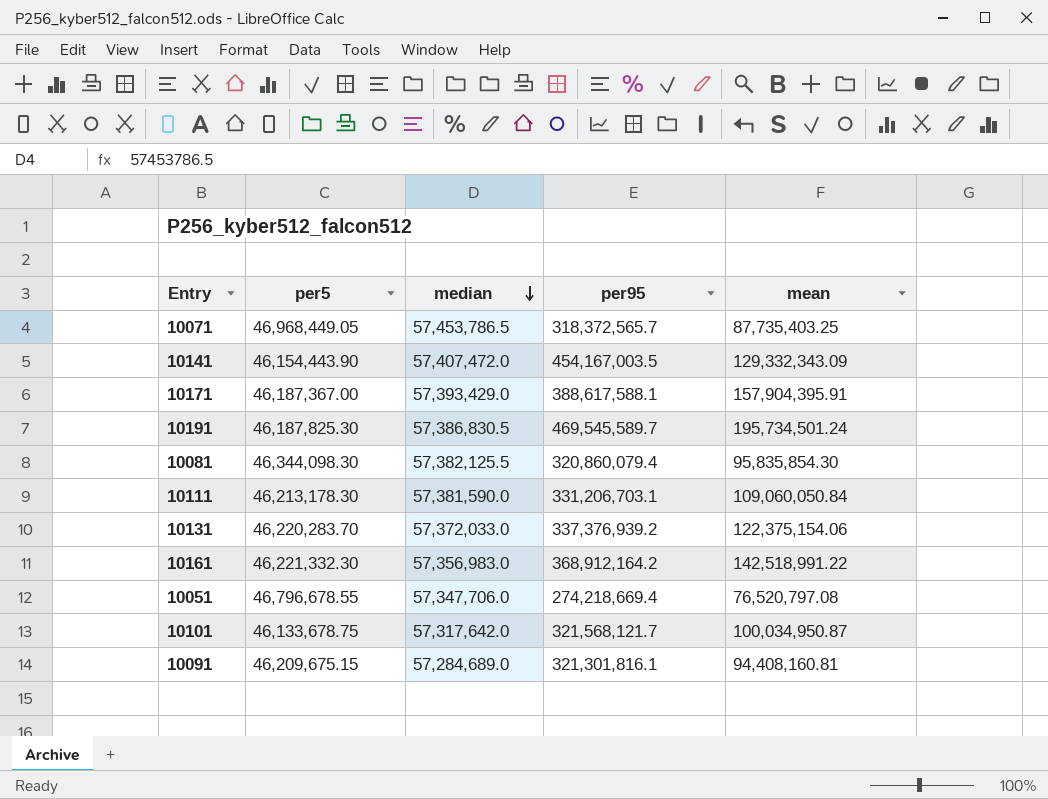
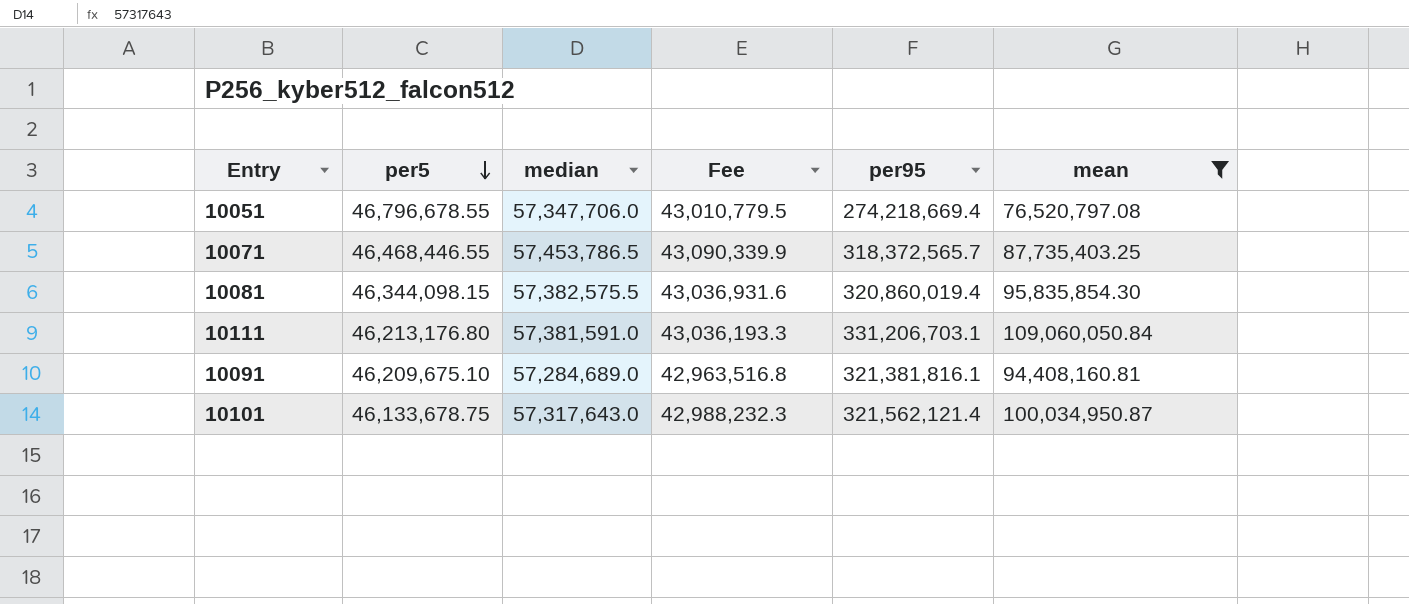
filter: none -> mean <= 109,060,050.84
row order: median descending -> per5 descending
column Fee | formula: none -> [median] * 0.75
10071 | per5: 46,968,449.05 -> 46,468,446.55
10081 | per5: 46,344,098.30 -> 46,344,098.15
10081 | median: 57,382,125.5 -> 57,382,575.5
10081 | per95: 320,860,079.4 -> 320,860,019.4
10111 | per5: 46,213,178.30 -> 46,213,176.80
10111 | median: 57,381,590.0 -> 57,381,591.0
10091 | per5: 46,209,675.15 -> 46,209,675.10
10091 | per95: 321,301,816.1 -> 321,381,816.1
10101 | median: 57,317,642.0 -> 57,317,643.0
10101 | per95: 321,568,121.7 -> 321,562,121.4

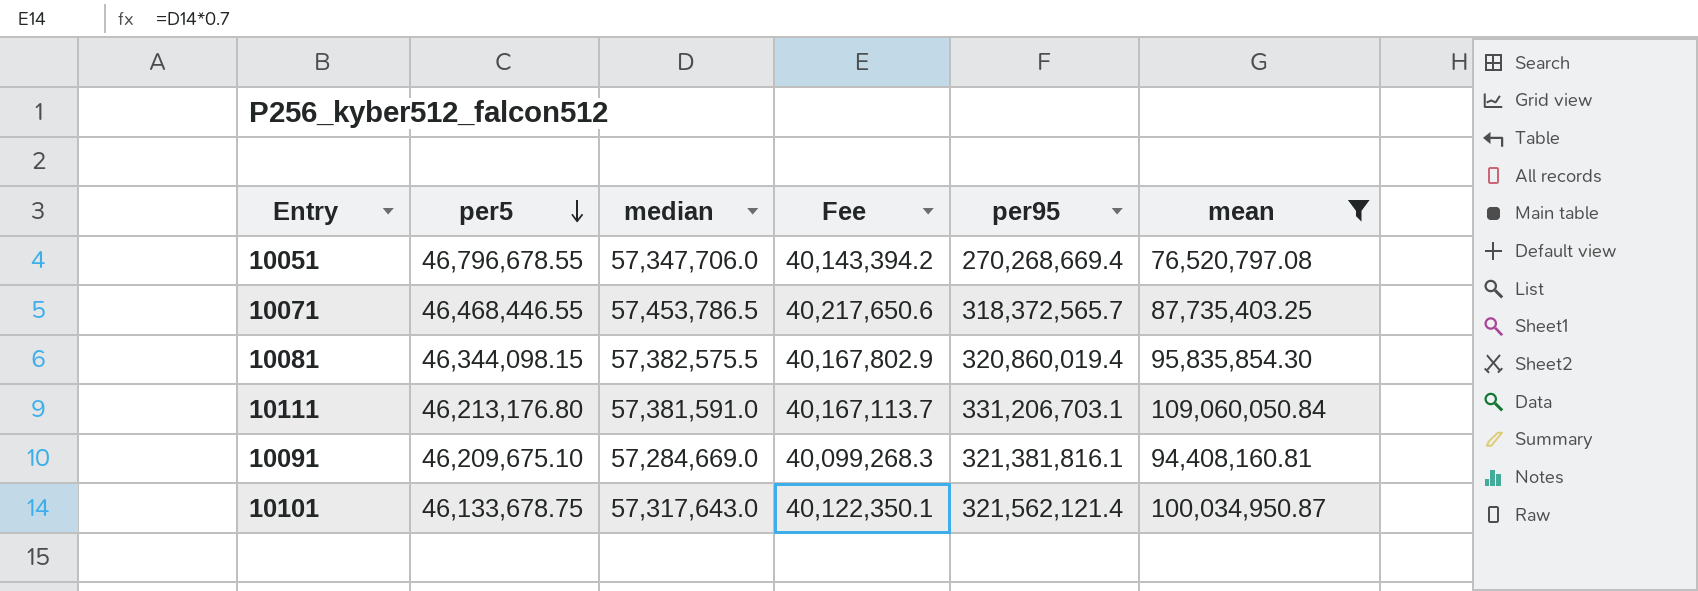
column Fee | formula: [median] * 0.75 -> [median] * 0.7
10051 | per95: 274,218,669.4 -> 270,268,669.4
10091 | median: 57,284,689.0 -> 57,284,669.0

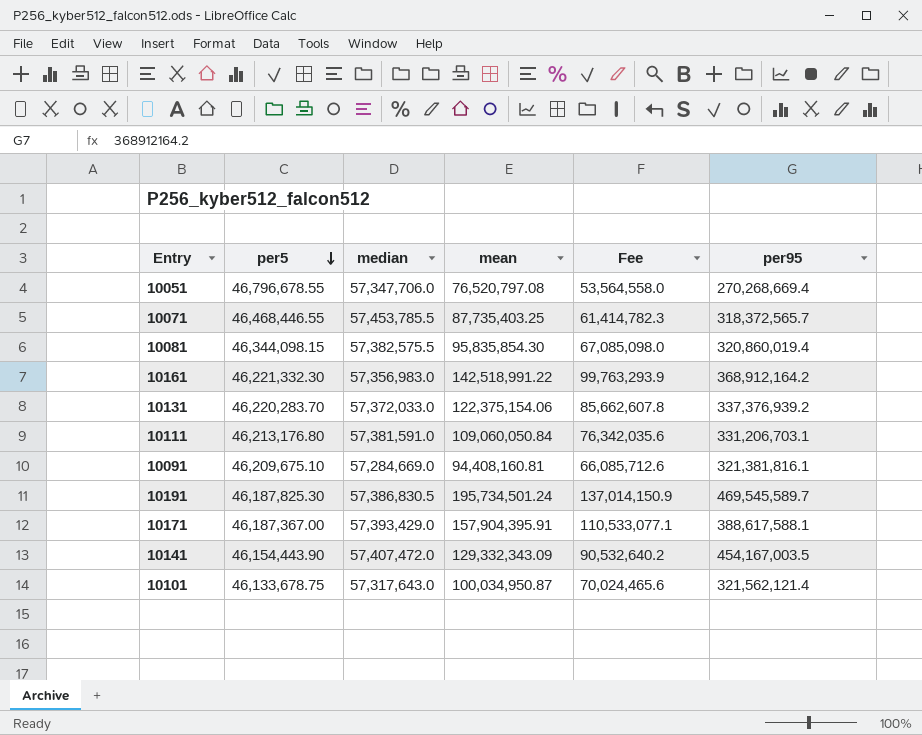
filter: mean <= 109,060,050.84 -> none
column mean | position: 6 -> 4
column Fee | formula: [median] * 0.7 -> [mean] * 0.7
10071 | median: 57,453,786.5 -> 57,453,785.5

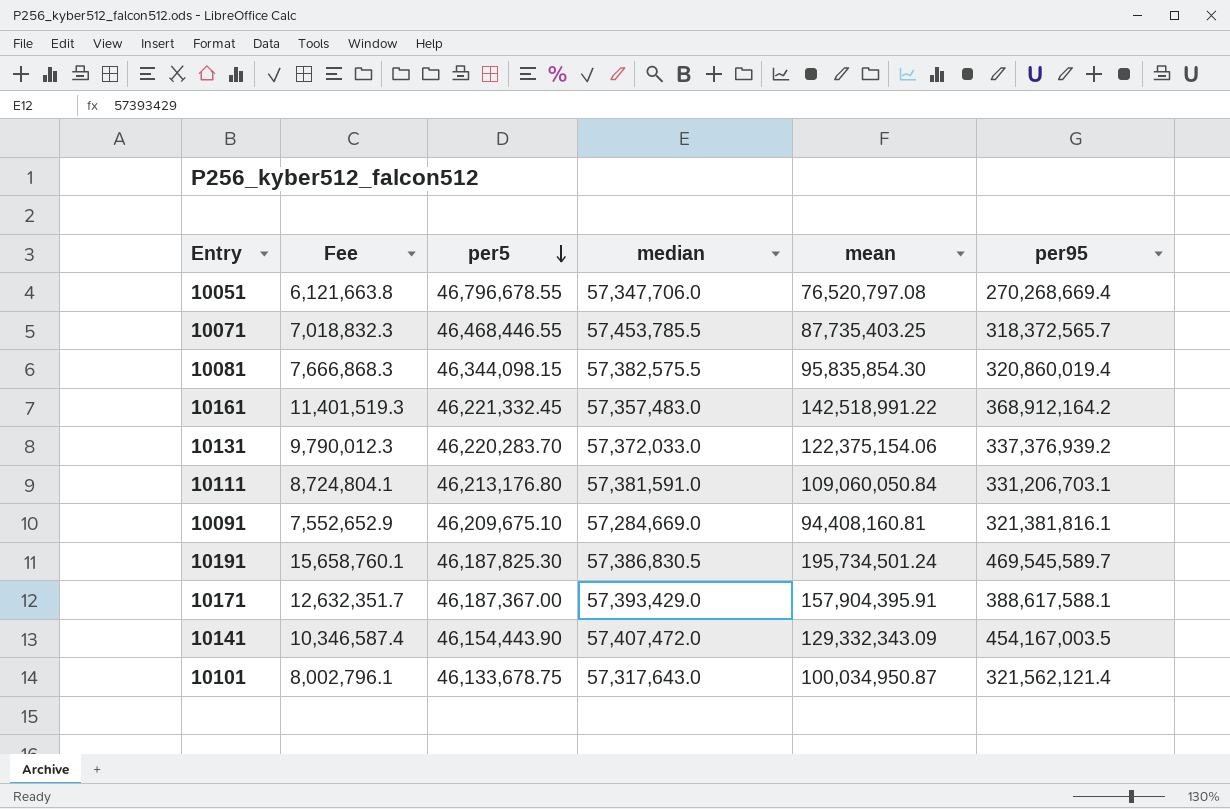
column Fee | formula: [mean] * 0.7 -> [mean] * 0.08
column Fee | position: 5 -> 2
10161 | per5: 46,221,332.30 -> 46,221,332.45
10161 | median: 57,356,983.0 -> 57,357,483.0

